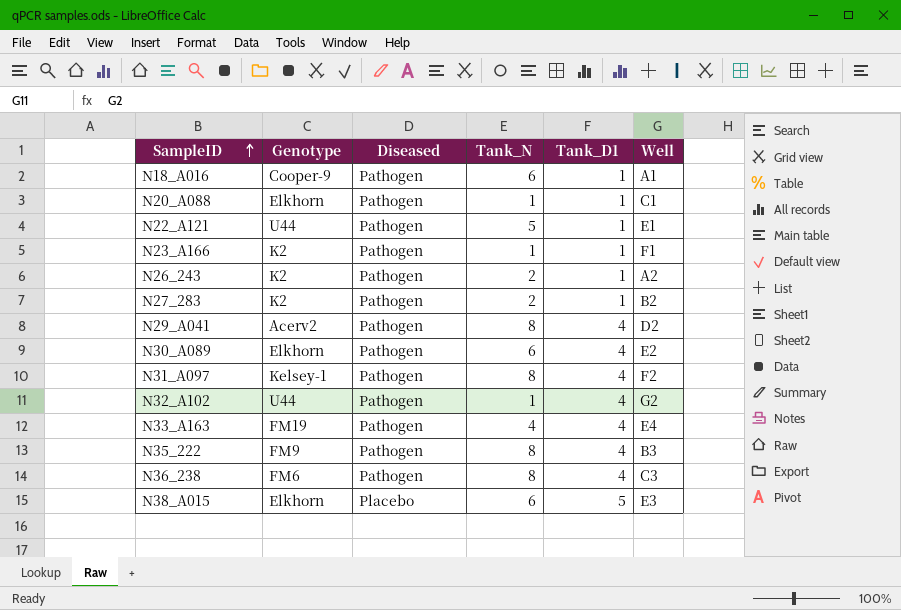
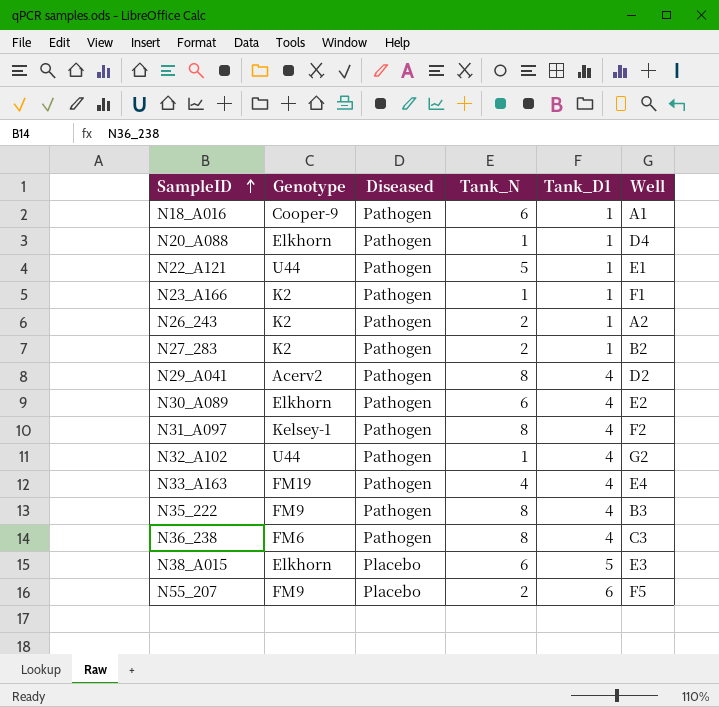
N20_A088 | Well: C1 -> D4
row N55_207: none -> FM9 | Placebo | 2 | 6 | F5

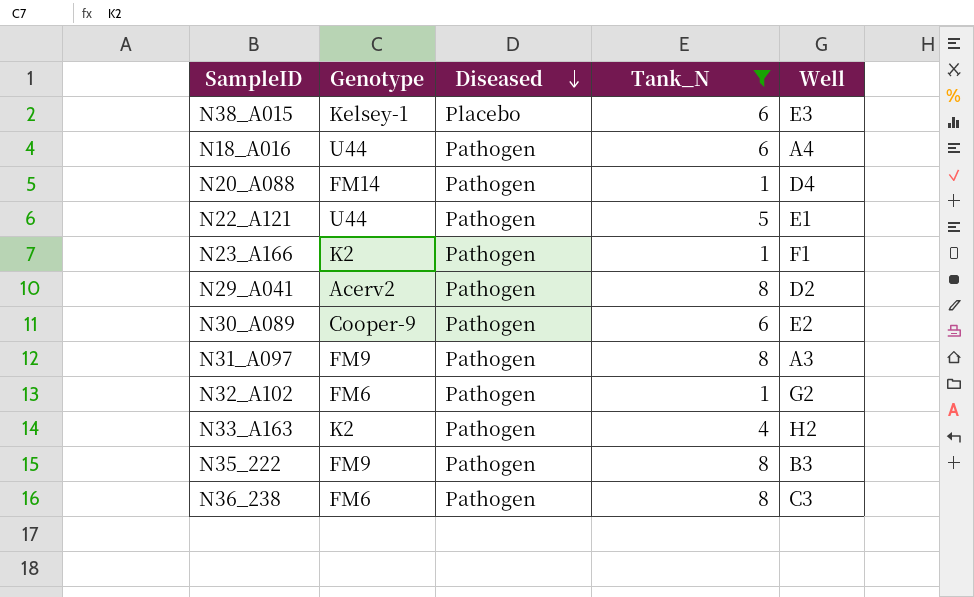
filter: none -> Tank_N != 2
row order: SampleID ascending -> Diseased descending
column Tank_D1 | position: 5 -> none
N38_A015 | Genotype: Elkhorn -> Kelsey-1
N18_A016 | Genotype: Cooper-9 -> U44
N18_A016 | Well: A1 -> A4
N20_A088 | Genotype: Elkhorn -> FM14
N30_A089 | Genotype: Elkhorn -> Cooper-9
N31_A097 | Genotype: Kelsey-1 -> FM9
N31_A097 | Well: F2 -> A3
N32_A102 | Genotype: U44 -> FM6
N33_A163 | Genotype: FM19 -> K2
N33_A163 | Well: E4 -> H2

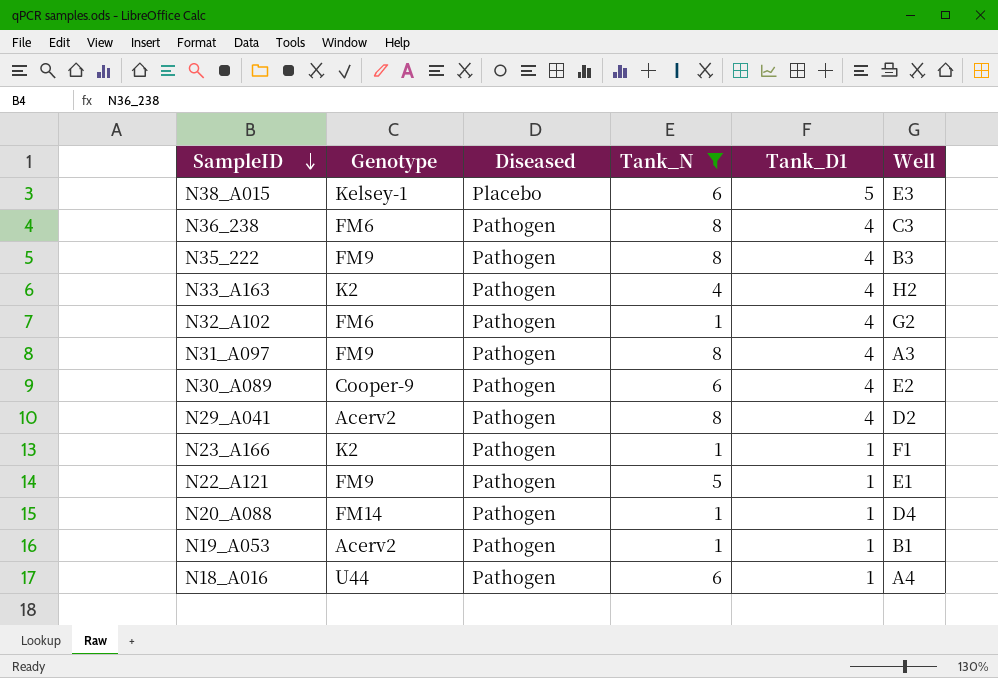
row order: Diseased descending -> SampleID descending
column Tank_D1 | position: none -> 5
N22_A121 | Genotype: U44 -> FM9
row N19_A053: none -> Acerv2 | Pathogen | 1 | 1 | B1

